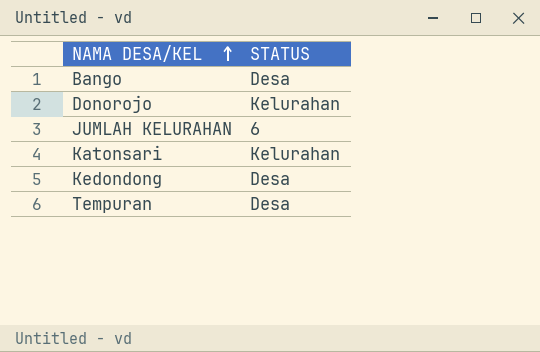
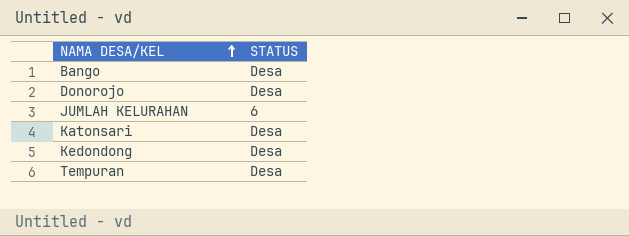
Donorojo | STATUS: Kelurahan -> Desa
Katonsari | STATUS: Kelurahan -> Desa

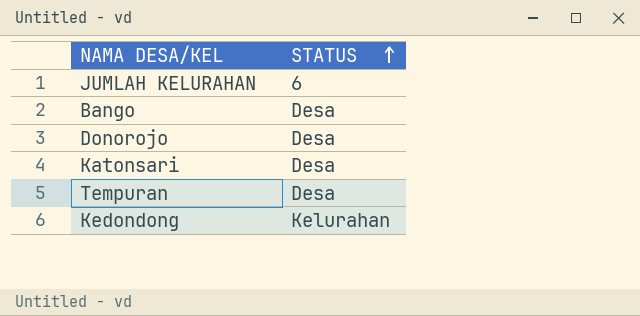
row order: NAMA DESA/KEL ascending -> STATUS ascending
Kedondong | STATUS: Desa -> Kelurahan

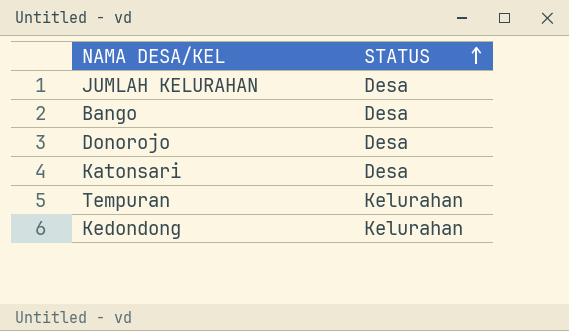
JUMLAH KELURAHAN | STATUS: 6 -> Desa
Tempuran | STATUS: Desa -> Kelurahan

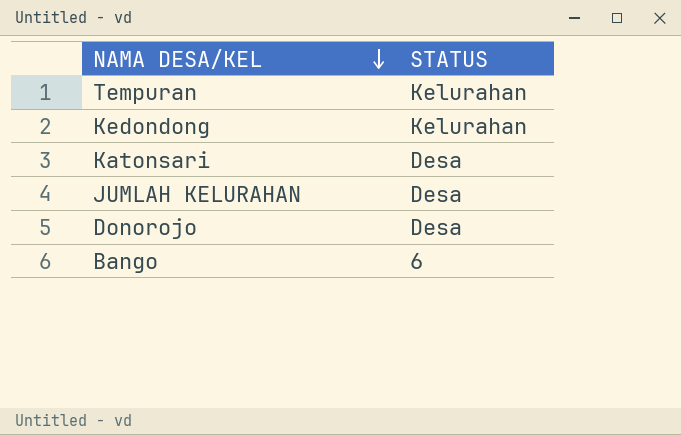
row order: STATUS ascending -> NAMA DESA/KEL descending
Bango | STATUS: Desa -> 6

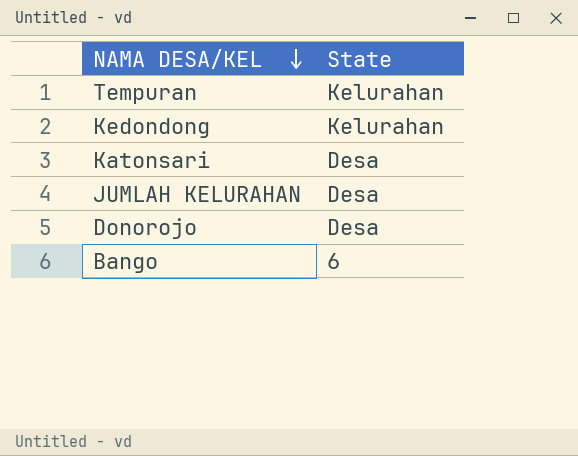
column name: STATUS -> State

